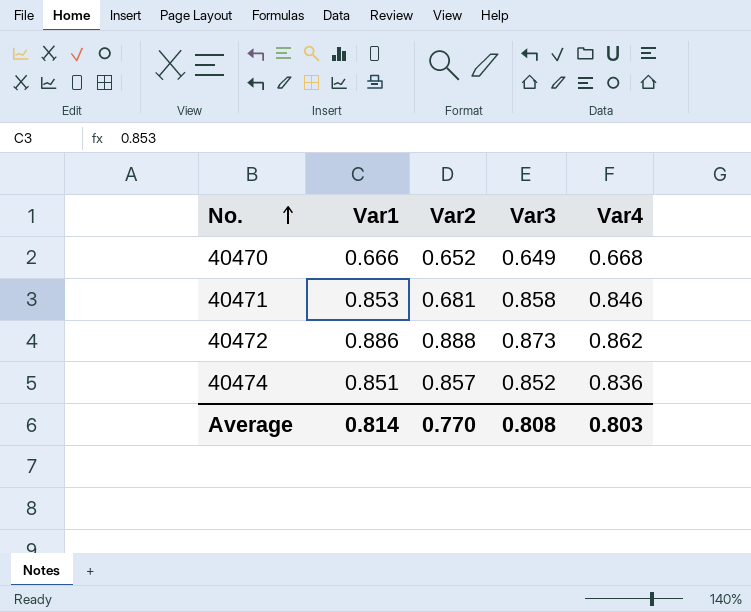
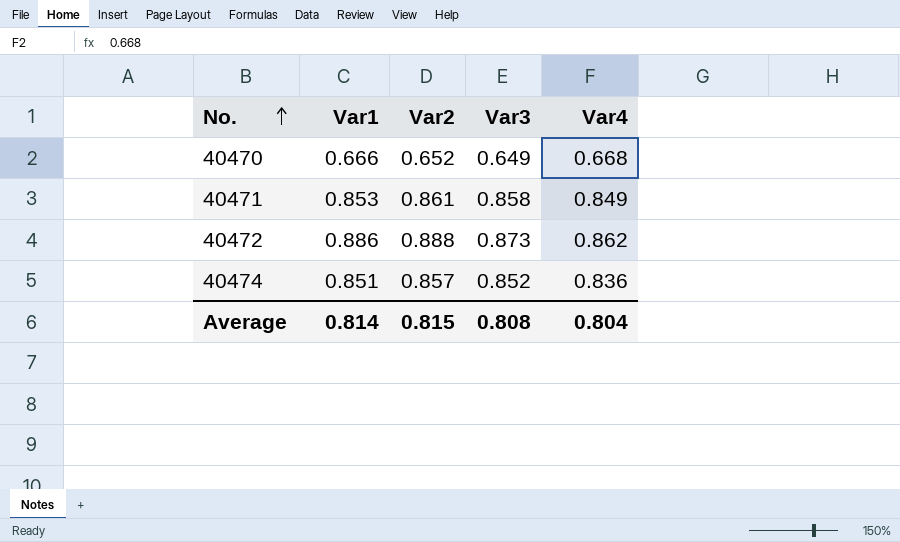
40471 | Var2: 0.681 -> 0.861
40471 | Var4: 0.846 -> 0.849
Average | Var2: 0.770 -> 0.815
Average | Var4: 0.803 -> 0.804

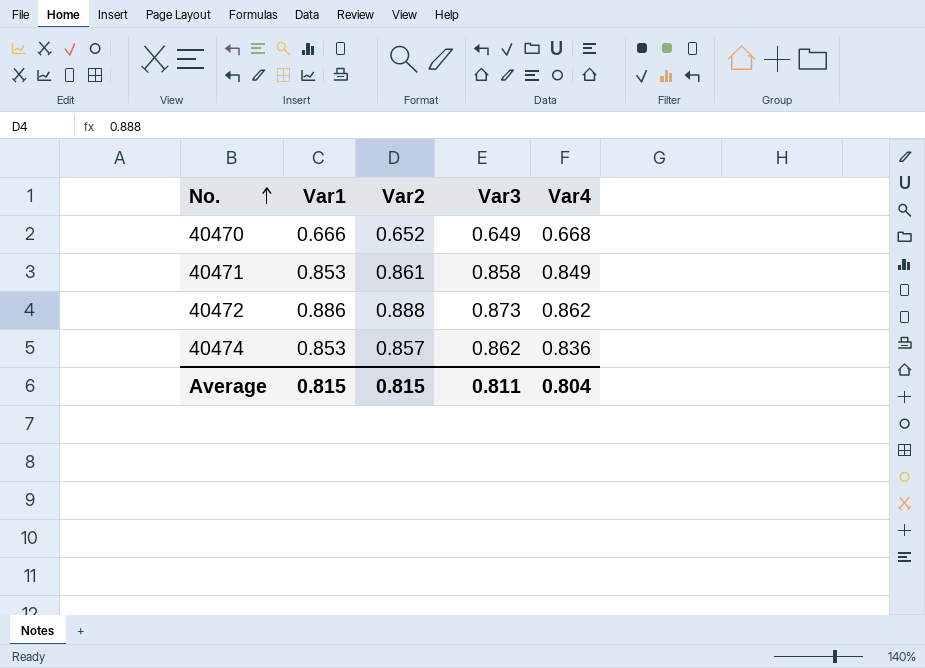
40474 | Var1: 0.851 -> 0.853
40474 | Var3: 0.852 -> 0.862
Average | Var1: 0.814 -> 0.815
Average | Var3: 0.808 -> 0.811

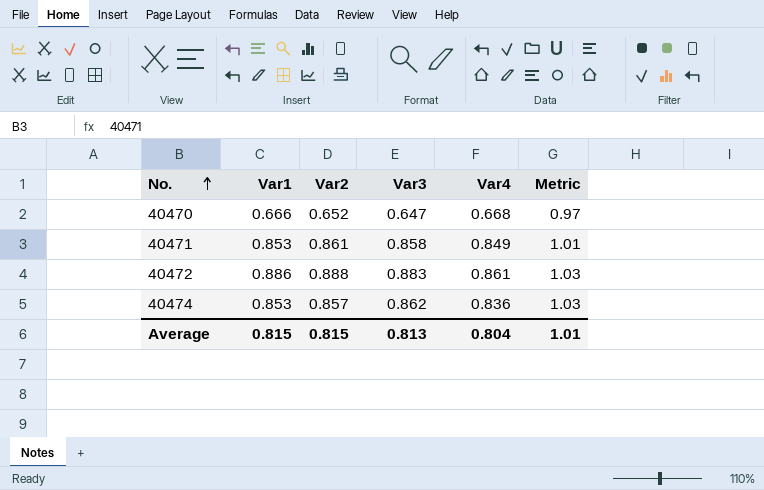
column Metric | formula: none -> [Var3] / [Var4]
40470 | Var3: 0.649 -> 0.647
40472 | Var3: 0.873 -> 0.883
40472 | Var4: 0.862 -> 0.861
Average | Var3: 0.811 -> 0.813

